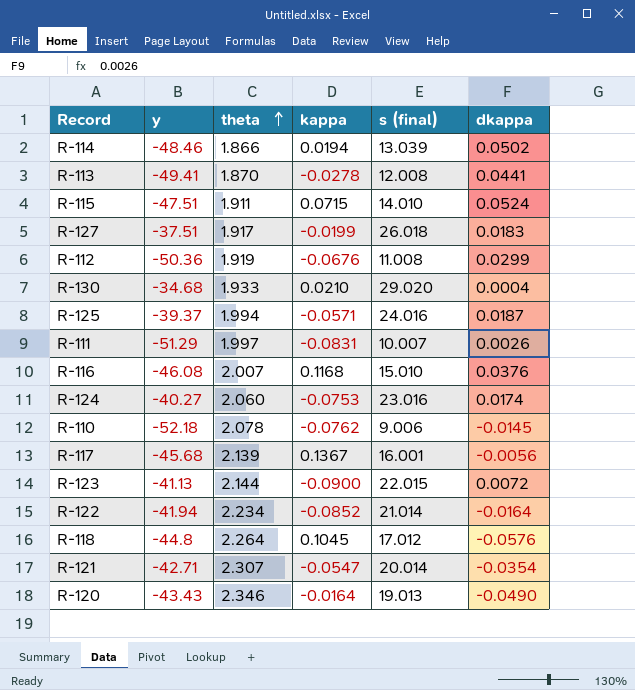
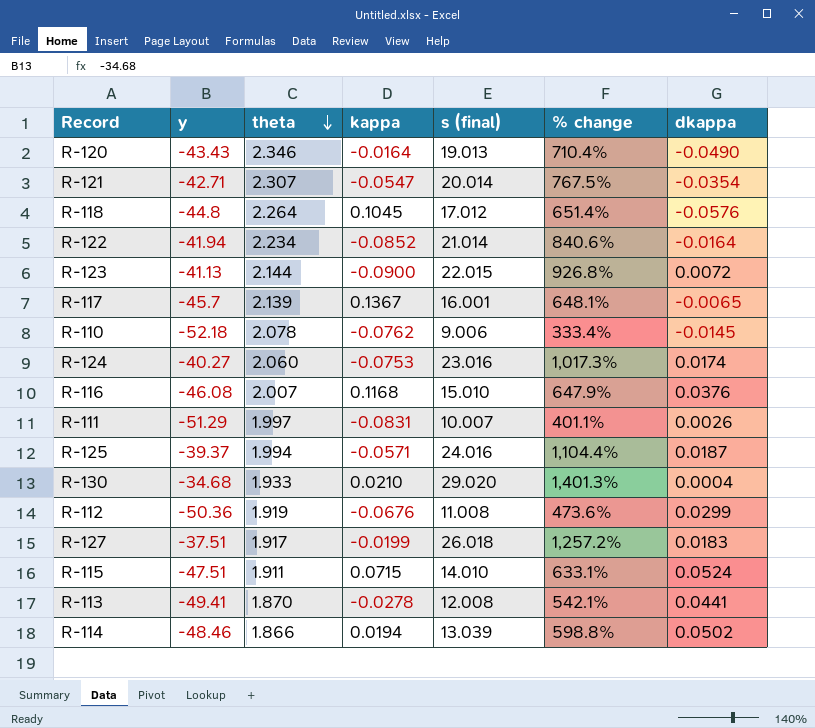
row order: theta ascending -> theta descending
column % change | formula: none -> ([s (final)] - [theta]) / [theta]
R-117 | y: -45.68 -> -45.7
R-117 | dkappa: -0.0056 -> -0.0065

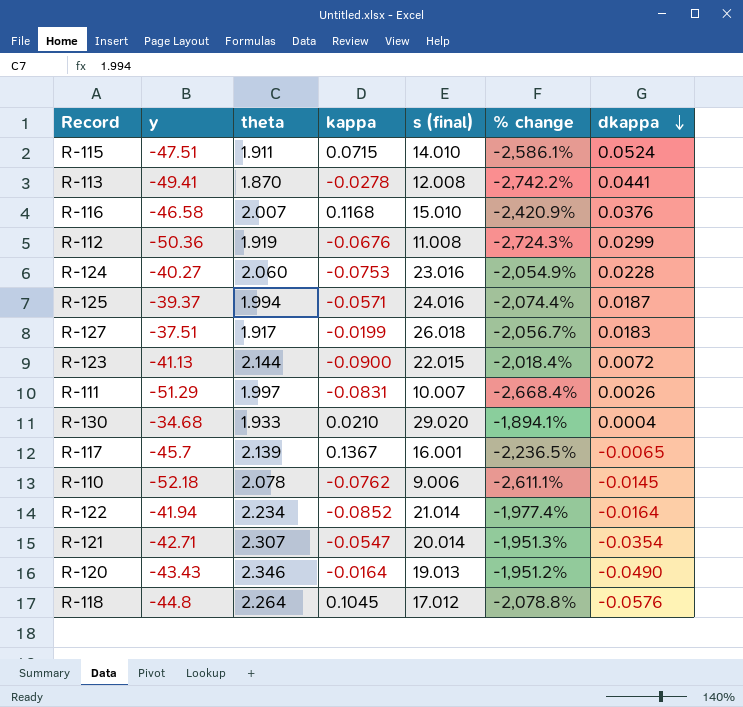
row order: theta descending -> dkappa descending
column % change | formula: ([s (final)] - [theta]) / [theta] -> ([y] - [theta]) / [theta]
row R-114: -48.46 | 1.866 | 0.0194 | 13.039 | 598.8% | 0.0502 -> none
R-116 | y: -46.08 -> -46.58
R-124 | dkappa: 0.0174 -> 0.0228

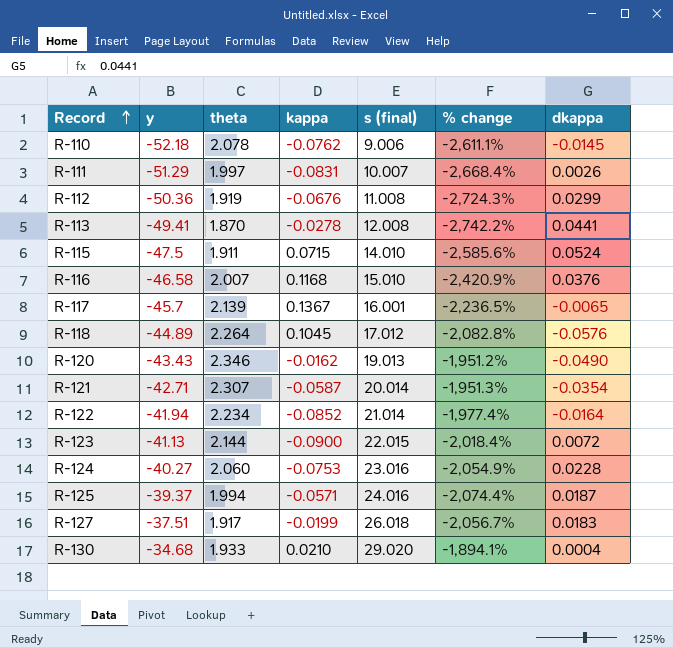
row order: dkappa descending -> Record ascending
R-115 | y: -47.51 -> -47.5
R-115 | % change: -2,586.1% -> -2,585.6%
R-118 | y: -44.8 -> -44.89
R-118 | % change: -2,078.8% -> -2,082.8%
R-120 | kappa: -0.0164 -> -0.0162
R-121 | kappa: -0.0547 -> -0.0587

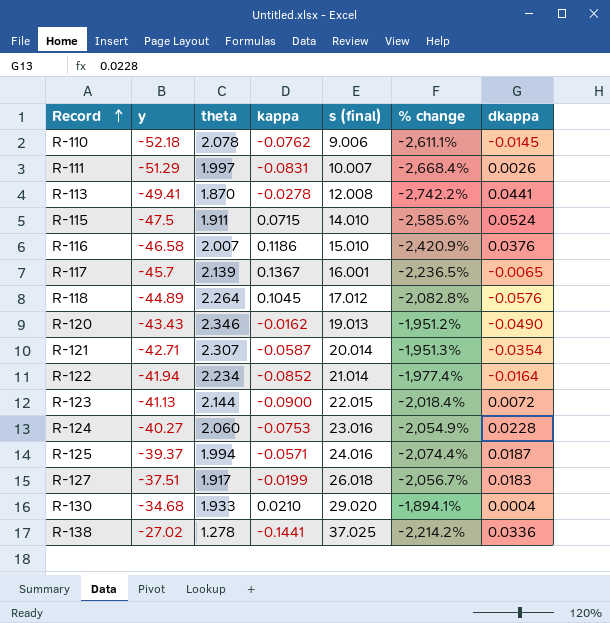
row R-112: -50.36 | 1.919 | -0.0676 | 11.008 | -2,724.3% | 0.0299 -> none
R-116 | kappa: 0.1168 -> 0.1186
row R-138: none -> -27.02 | 1.278 | -0.1441 | 37.025 | -2,214.2% | 0.0336

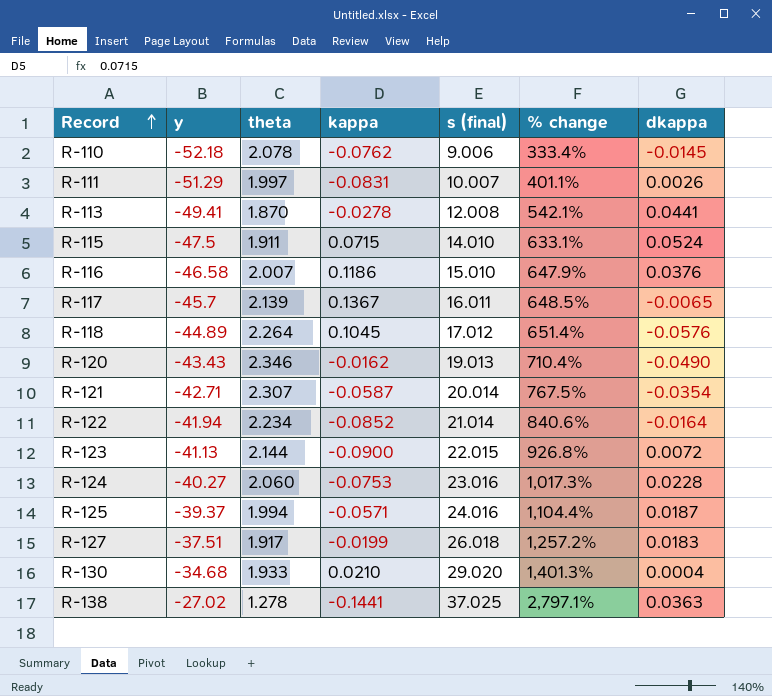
column % change | formula: ([y] - [theta]) / [theta] -> ([s (final)] - [theta]) / [theta]
R-117 | s (final): 16.001 -> 16.011
R-138 | dkappa: 0.0336 -> 0.0363

